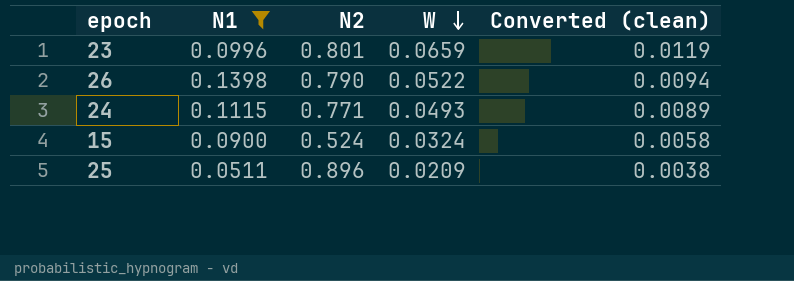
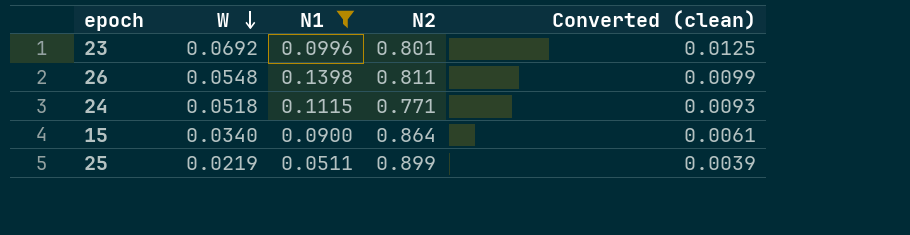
column W | position: 4 -> 2
23 | W: 0.0659 -> 0.0692
23 | Converted (clean): 0.0119 -> 0.0125
26 | W: 0.0522 -> 0.0548
26 | N2: 0.790 -> 0.811
26 | Converted (clean): 0.0094 -> 0.0099
24 | W: 0.0493 -> 0.0518
24 | Converted (clean): 0.0089 -> 0.0093
15 | W: 0.0324 -> 0.0340
15 | N2: 0.524 -> 0.864
15 | Converted (clean): 0.0058 -> 0.0061
25 | W: 0.0209 -> 0.0219
25 | N2: 0.896 -> 0.899
25 | Converted (clean): 0.0038 -> 0.0039

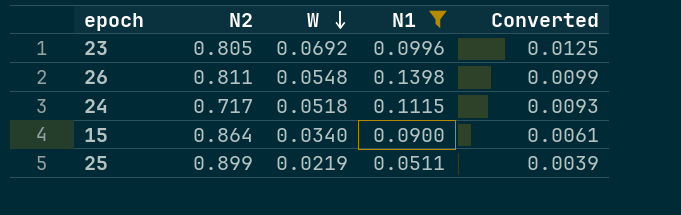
column N2 | position: 4 -> 2
column name: Converted (clean) -> Converted
23 | N2: 0.801 -> 0.805
24 | N2: 0.771 -> 0.717

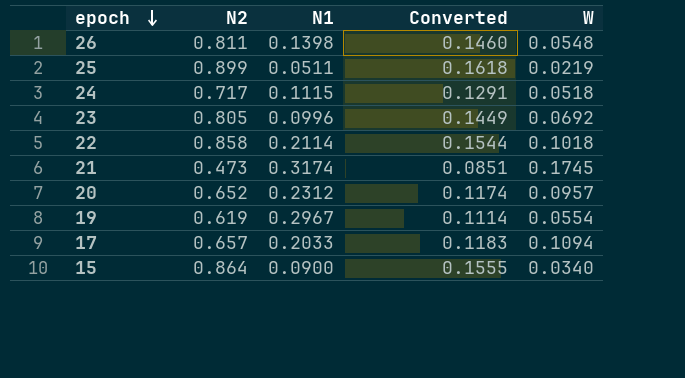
filter: N1 <= 0.1398 -> none
row order: W descending -> epoch descending
column Converted | formula: [W] * 0.18 -> [N2] * 0.18
column W | position: 3 -> 5

